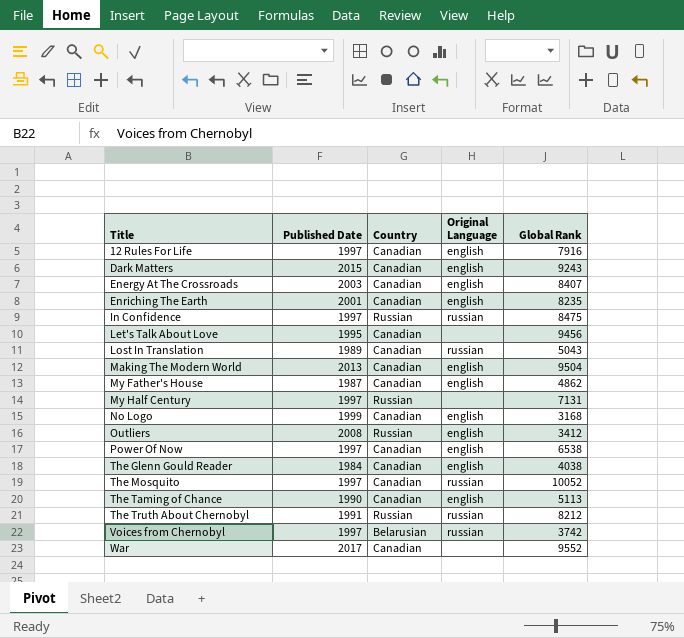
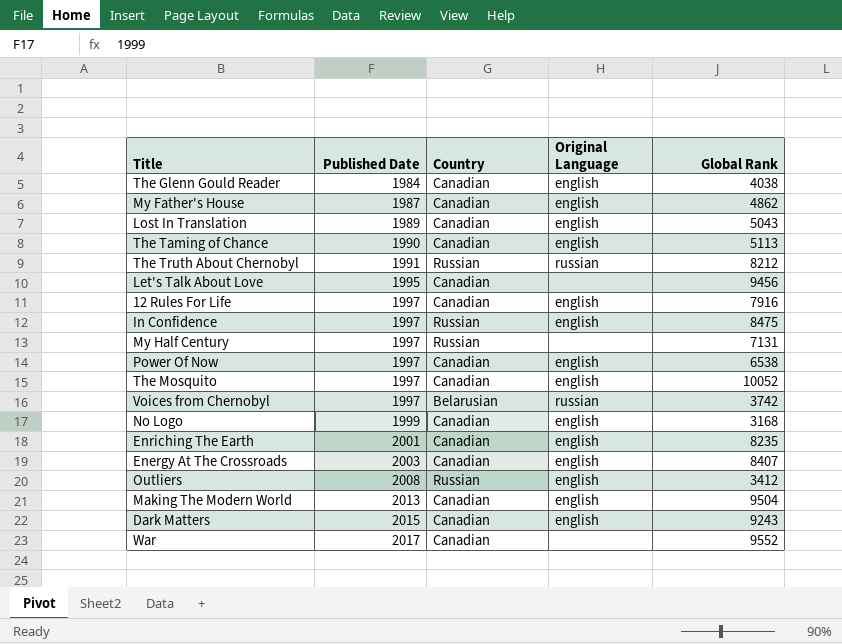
row order: Title ascending -> Published Date ascending
Lost In Translation | Original Language: russian -> english
In Confidence | Original Language: russian -> english
The Mosquito | Original Language: russian -> english

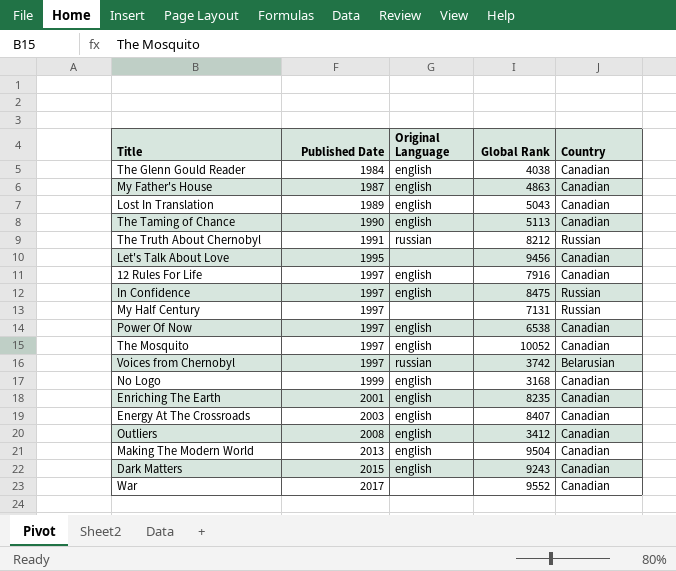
column Country | position: 3 -> 5
My Father's House | Global Rank: 4862 -> 4863
Outliers | Country: Russian -> Canadian

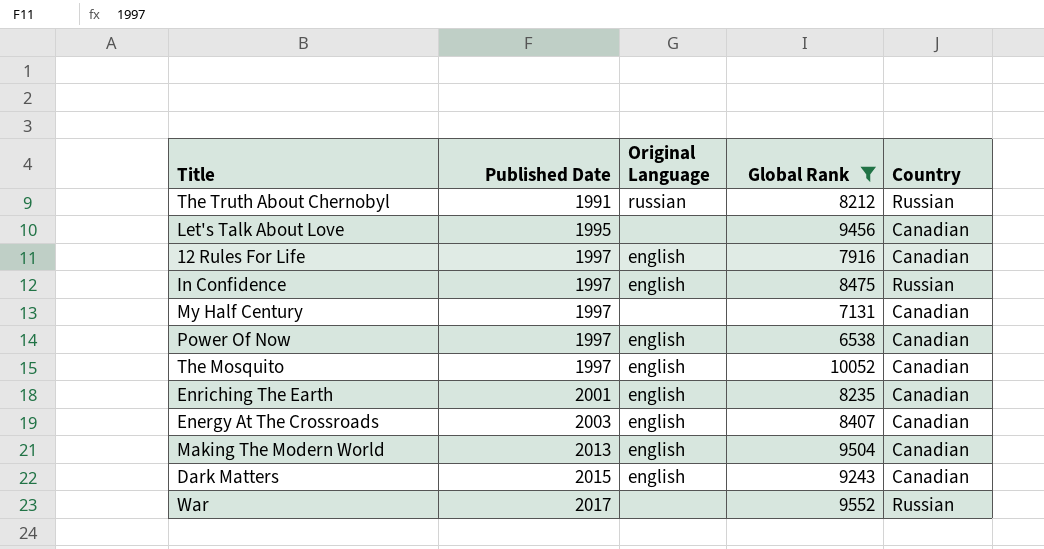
filter: none -> Global Rank >= 6538
My Half Century | Country: Russian -> Canadian
War | Country: Canadian -> Russian

